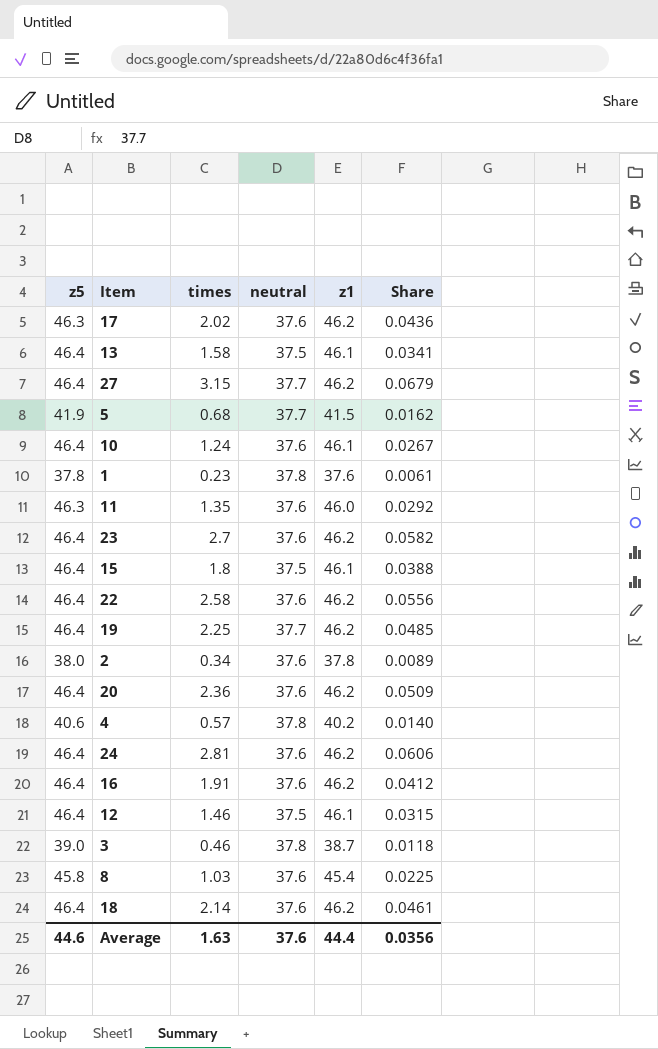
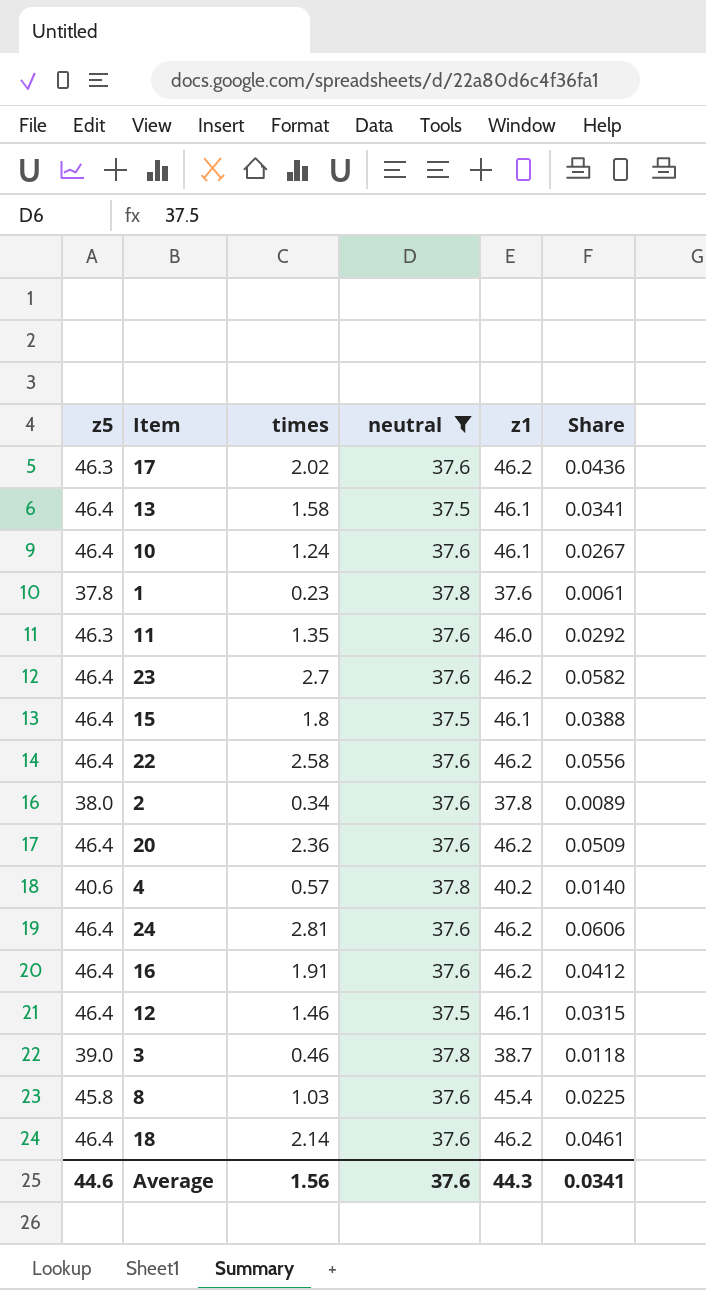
filter: none -> neutral != 37.7
Average | times: 1.63 -> 1.56
Average | z1: 44.4 -> 44.3
Average | Share: 0.0356 -> 0.0341

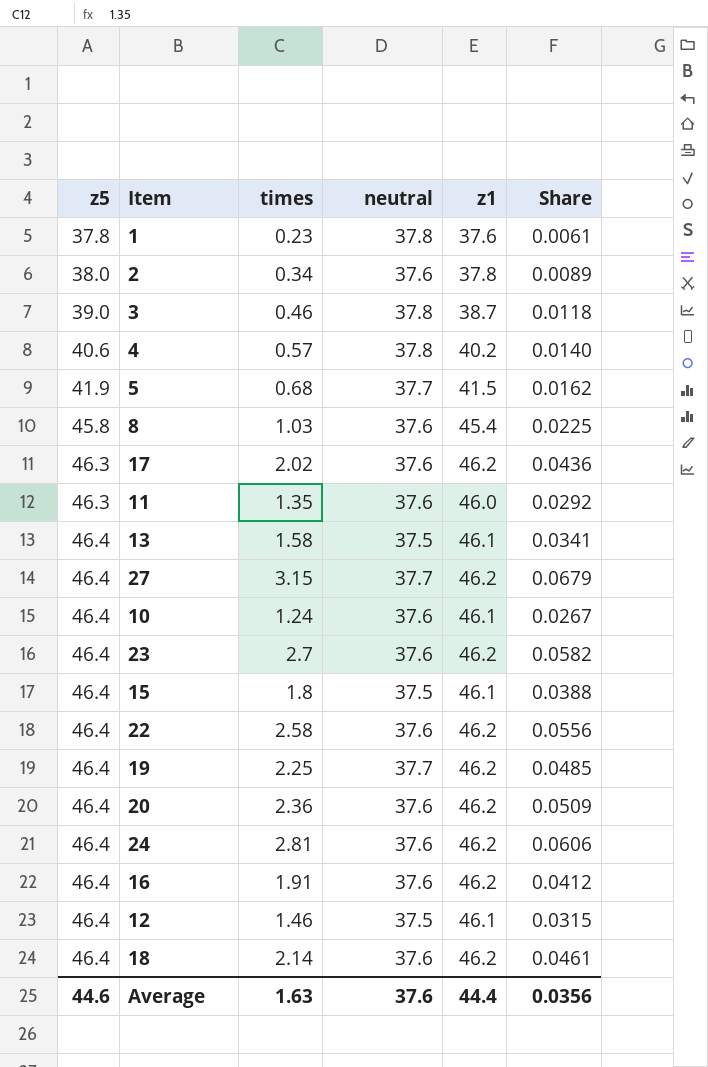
filter: neutral != 37.7 -> none
row order: none -> z5 ascending
Average | times: 1.56 -> 1.63
Average | z1: 44.3 -> 44.4
Average | Share: 0.0341 -> 0.0356

